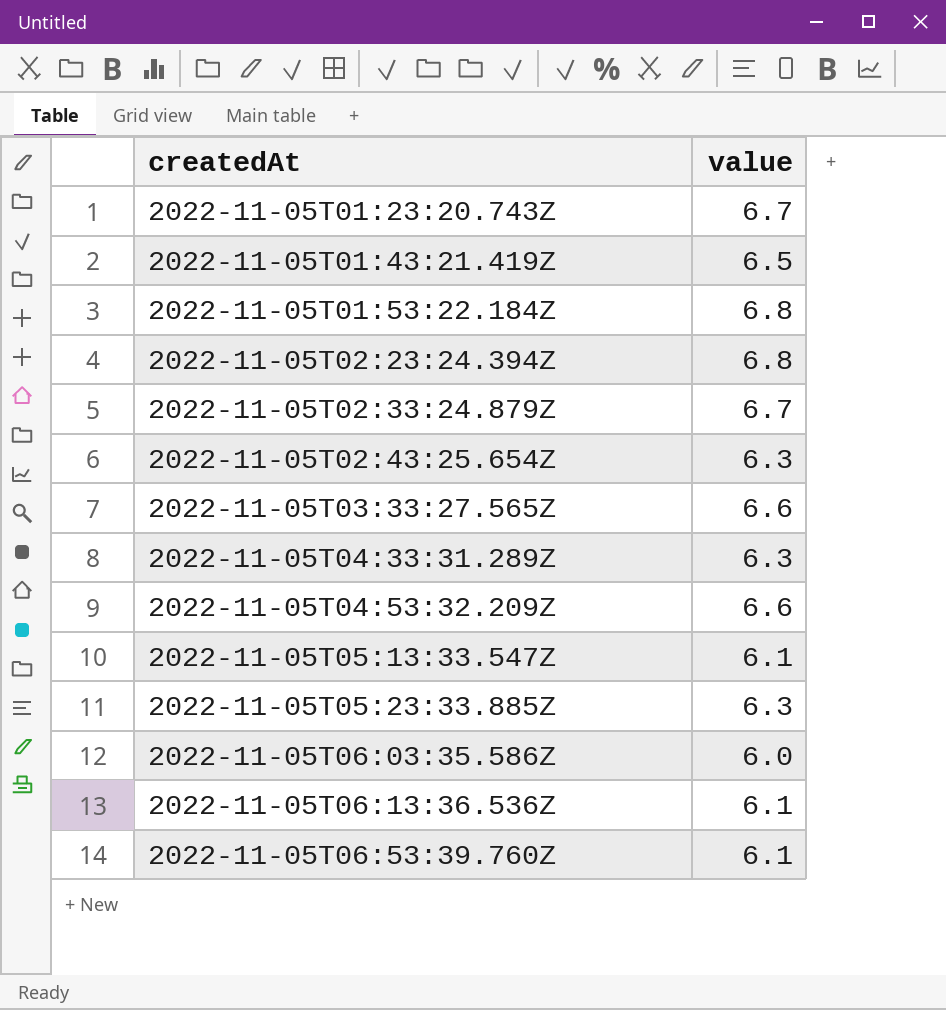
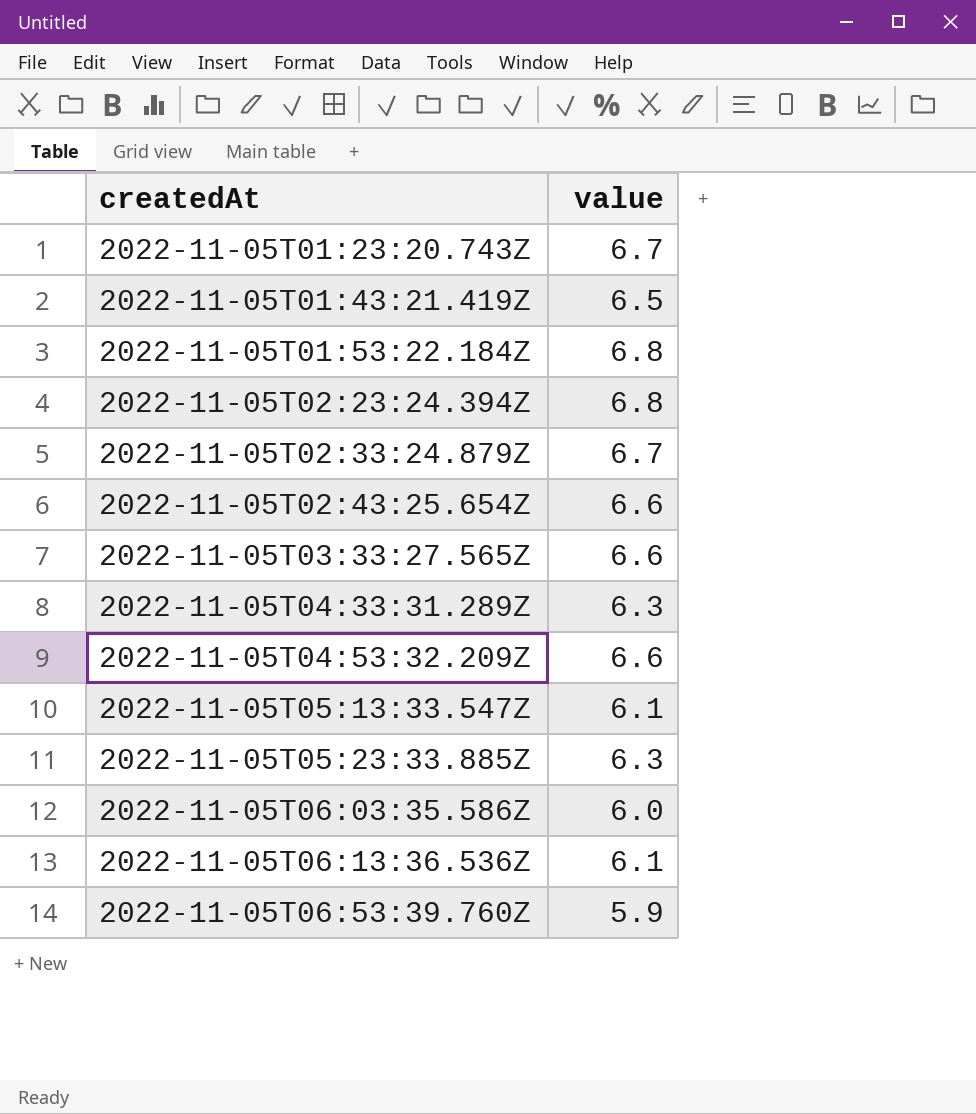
2022-11-05T02:43:25.654Z | value: 6.3 -> 6.6
2022-11-05T06:53:39.760Z | value: 6.1 -> 5.9

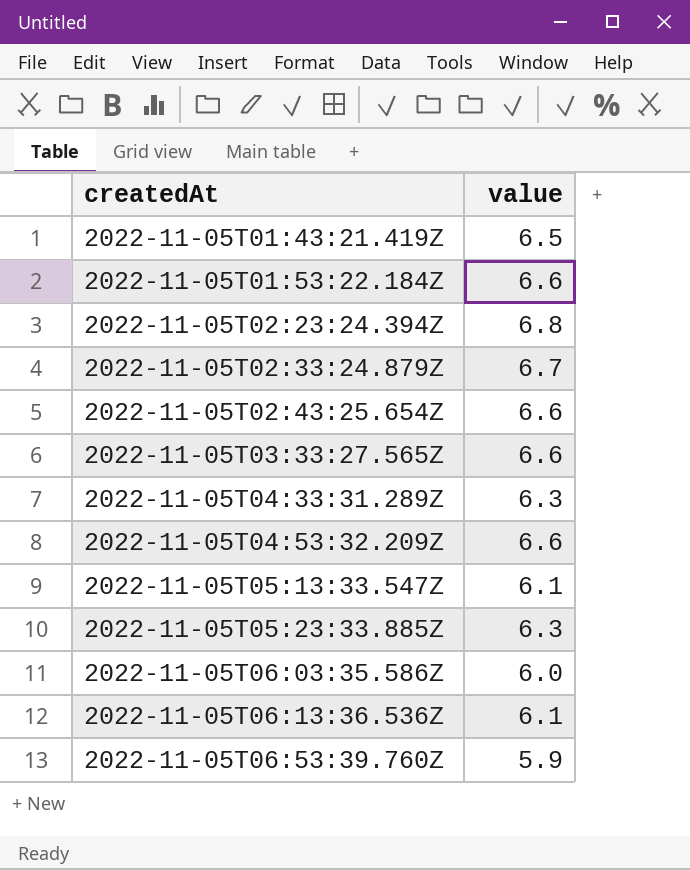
row 2022-11-05T01:23:20.743Z: 6.7 -> none
2022-11-05T01:53:22.184Z | value: 6.8 -> 6.6

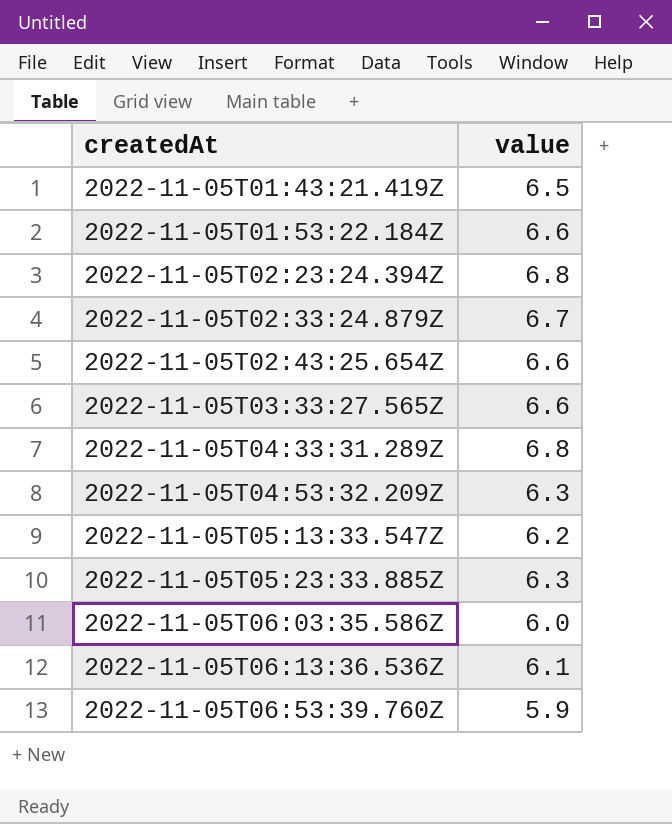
2022-11-05T04:33:31.289Z | value: 6.3 -> 6.8
2022-11-05T04:53:32.209Z | value: 6.6 -> 6.3
2022-11-05T05:13:33.547Z | value: 6.1 -> 6.2

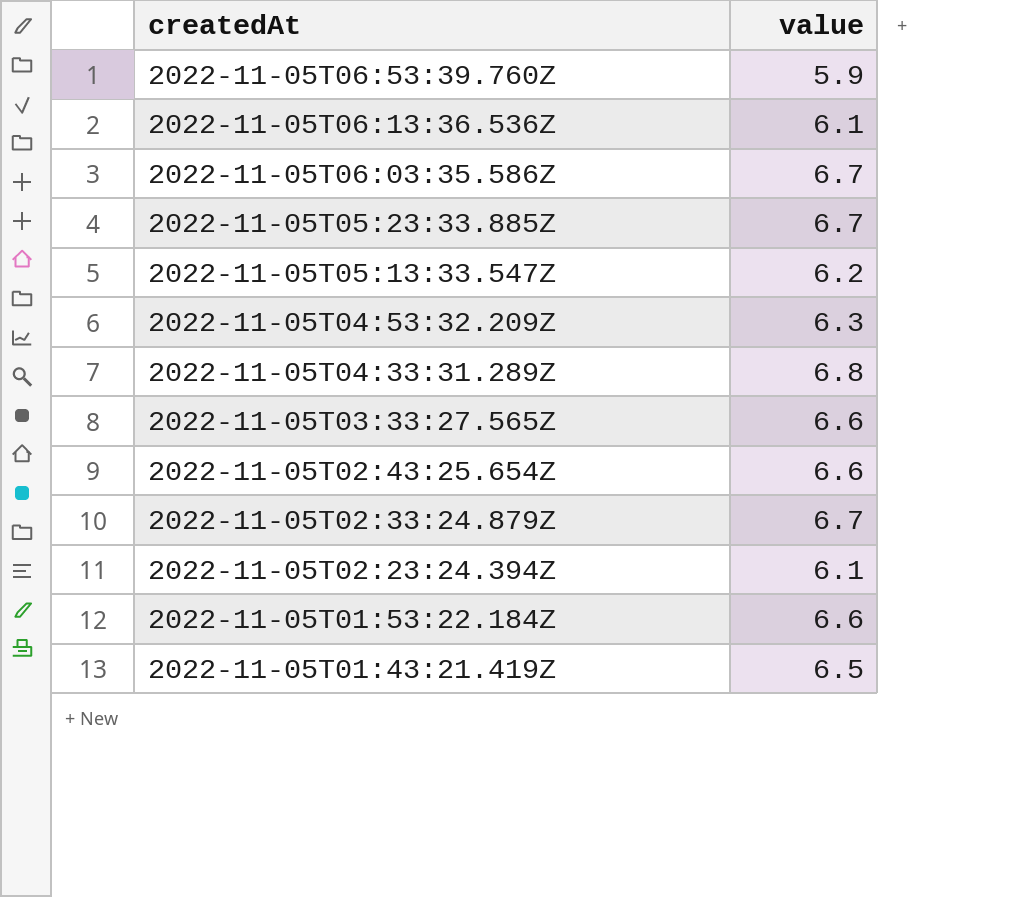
row order: createdAt ascending -> createdAt descending
2022-11-05T06:03:35.586Z | value: 6.0 -> 6.7
2022-11-05T05:23:33.885Z | value: 6.3 -> 6.7
2022-11-05T02:23:24.394Z | value: 6.8 -> 6.1

